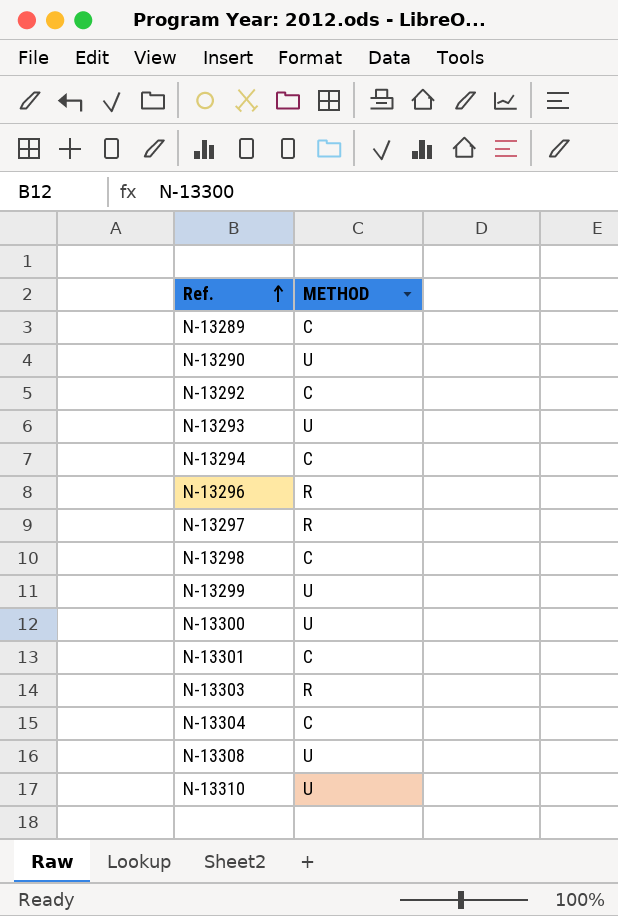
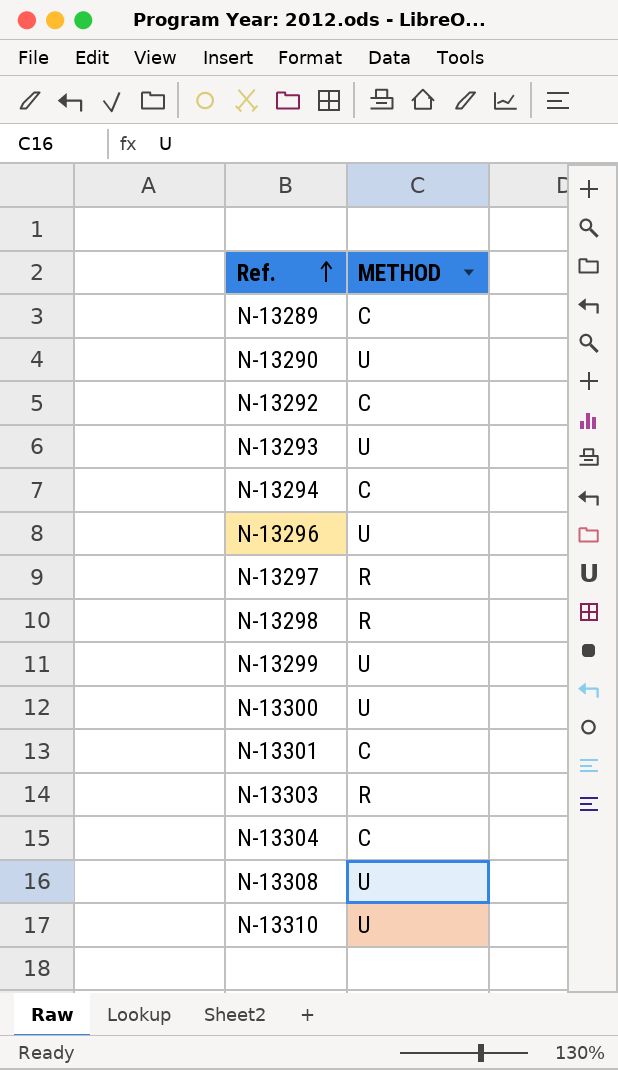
N-13296 | METHOD: R -> U
N-13298 | METHOD: C -> R

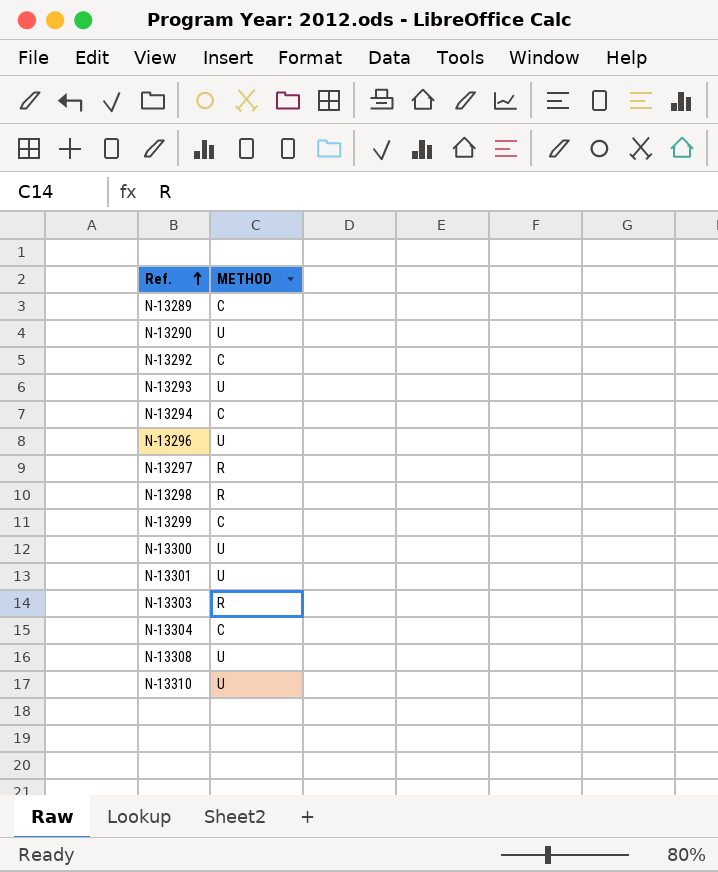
N-13299 | METHOD: U -> C
N-13301 | METHOD: C -> U

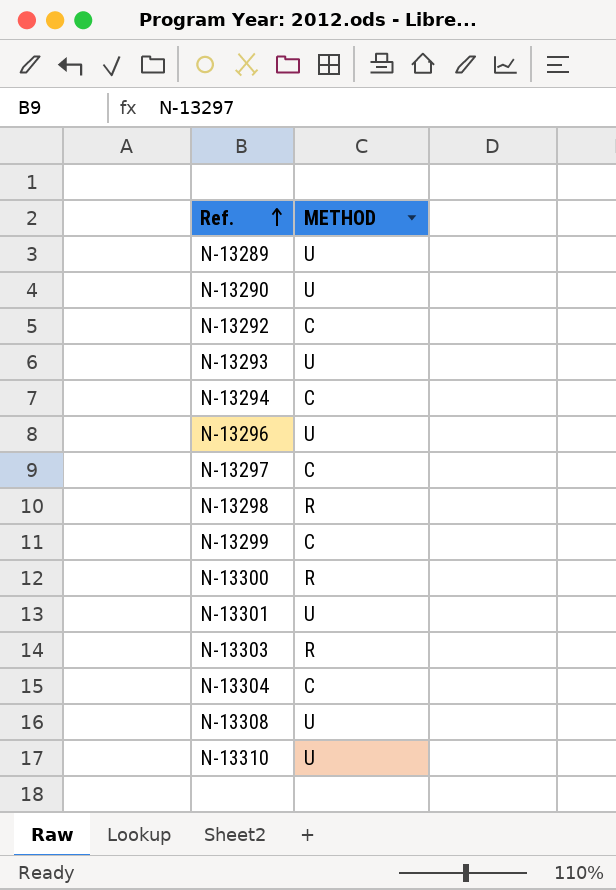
N-13289 | METHOD: C -> U
N-13297 | METHOD: R -> C
N-13300 | METHOD: U -> R

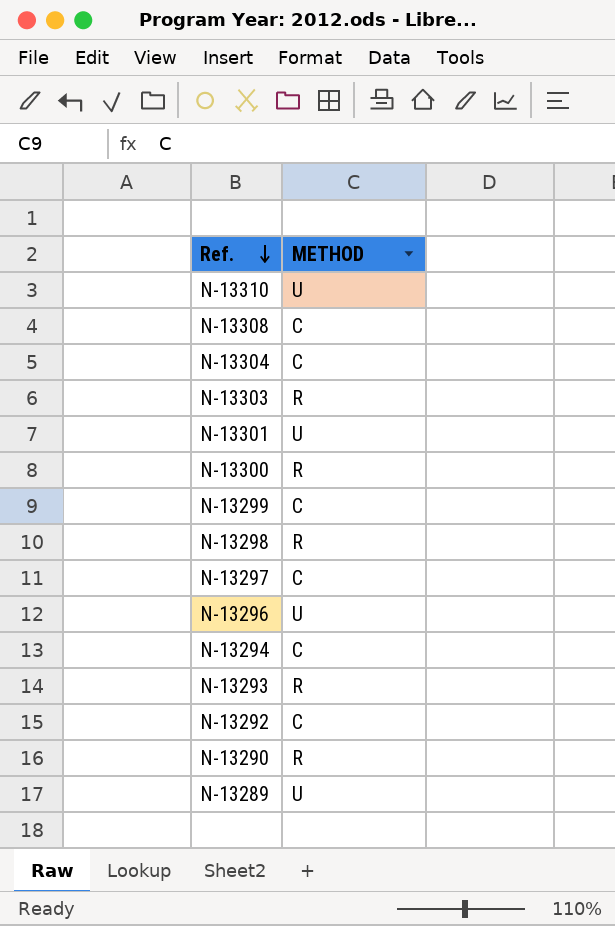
row order: Ref. ascending -> Ref. descending
N-13308 | METHOD: U -> C
N-13293 | METHOD: U -> R
N-13290 | METHOD: U -> R

